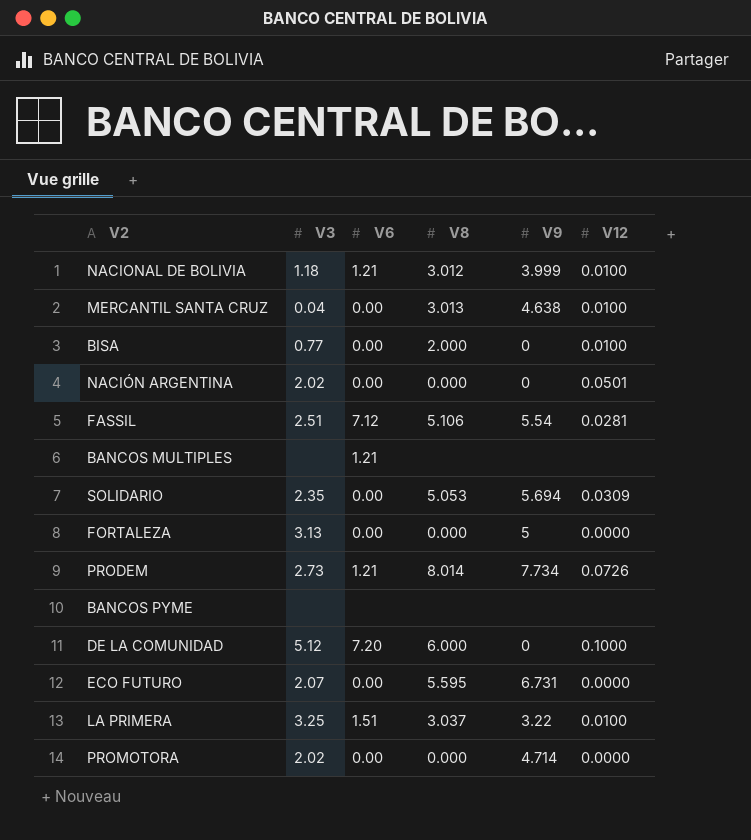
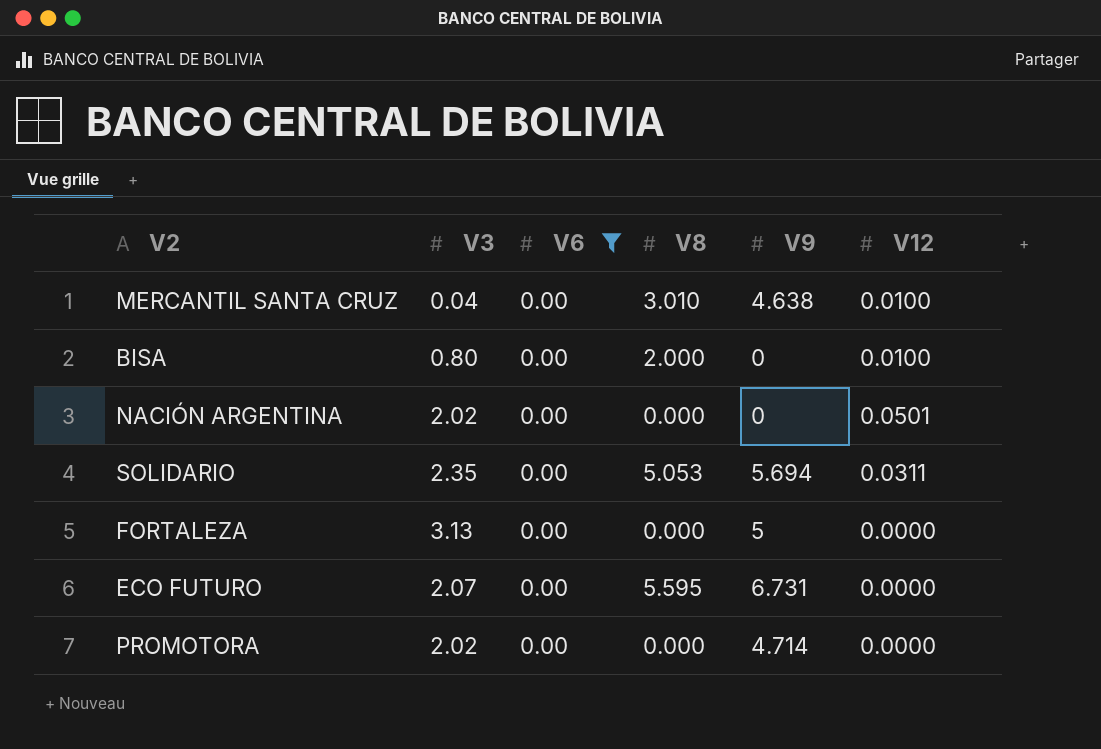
filter: none -> V6 = 0.00
MERCANTIL SANTA CRUZ | V8: 3.013 -> 3.010
BISA | V3: 0.77 -> 0.80
SOLIDARIO | V12: 0.0309 -> 0.0311

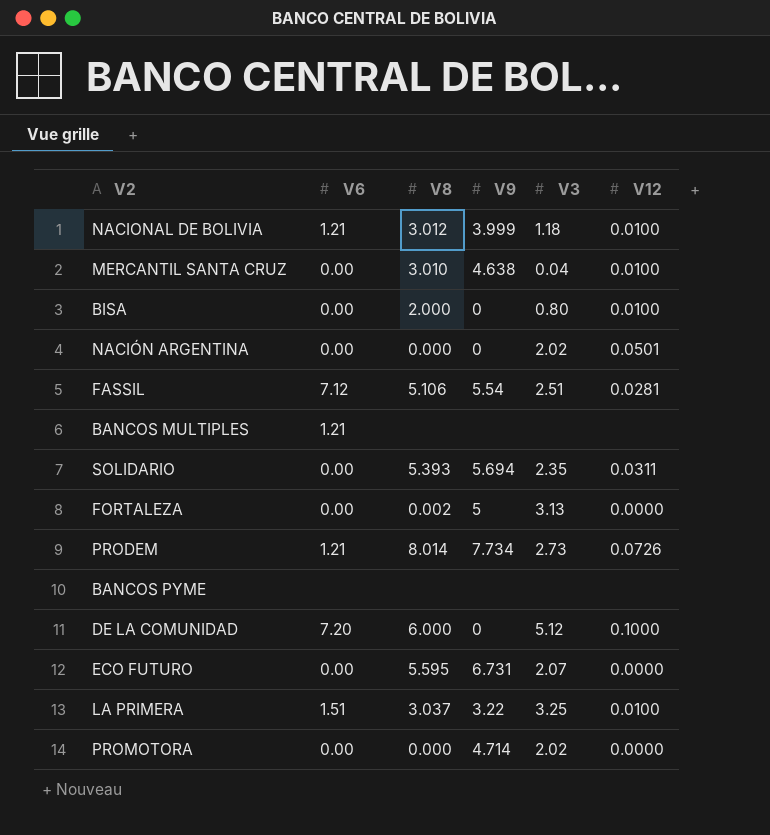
filter: V6 = 0.00 -> none
column V3 | position: 2 -> 5
SOLIDARIO | V8: 5.053 -> 5.393
FORTALEZA | V8: 0.000 -> 0.002

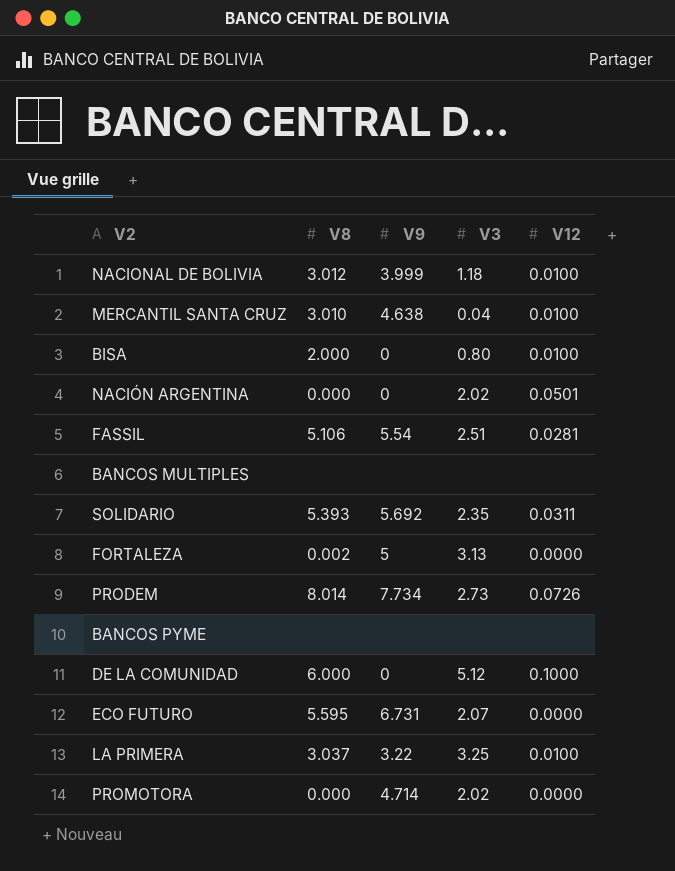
column V6 | position: 2 -> none
SOLIDARIO | V9: 5.694 -> 5.692

